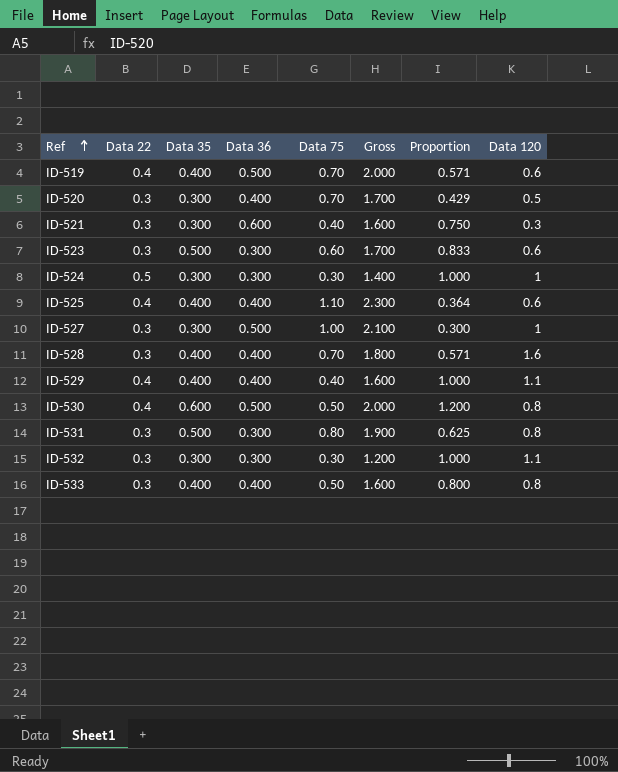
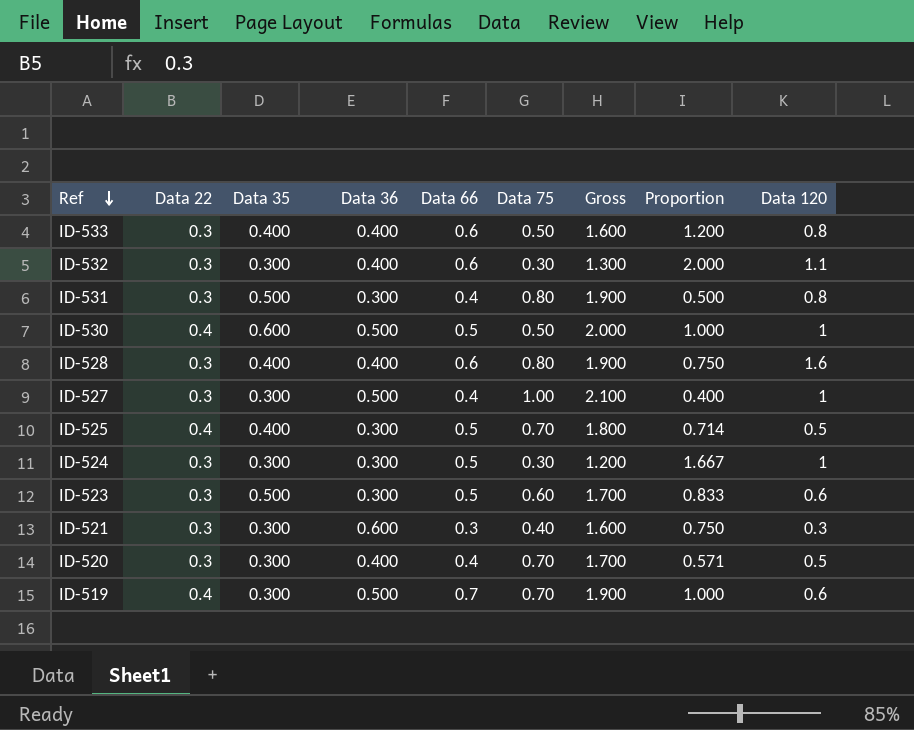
row order: Ref ascending -> Ref descending
column Data 66 | position: none -> 5
column Proportion | formula: [Data 35] / [Data 75] -> [Data 66] / [Data 75]
row ID-529: 0.4 | 0.400 | 0.400 | 0.40 | 1.600 | 1.000 | 1.1 -> none
ID-532 | Data 36: 0.300 -> 0.400
ID-532 | Gross: 1.200 -> 1.300
ID-530 | Data 120: 0.8 -> 1
ID-528 | Data 75: 0.70 -> 0.80
ID-528 | Gross: 1.800 -> 1.900
ID-525 | Data 36: 0.400 -> 0.300
ID-525 | Data 75: 1.10 -> 0.70
ID-525 | Gross: 2.300 -> 1.800
ID-525 | Data 120: 0.6 -> 0.5
ID-524 | Data 22: 0.5 -> 0.3
ID-524 | Gross: 1.400 -> 1.200
ID-519 | Data 35: 0.400 -> 0.300
ID-519 | Gross: 2.000 -> 1.900

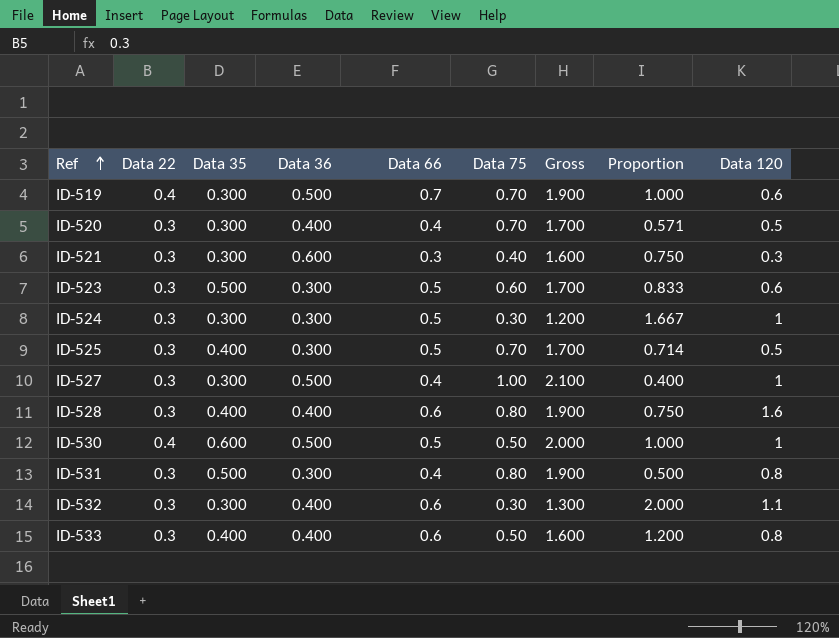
row order: Ref descending -> Ref ascending
ID-525 | Data 22: 0.4 -> 0.3
ID-525 | Gross: 1.800 -> 1.700

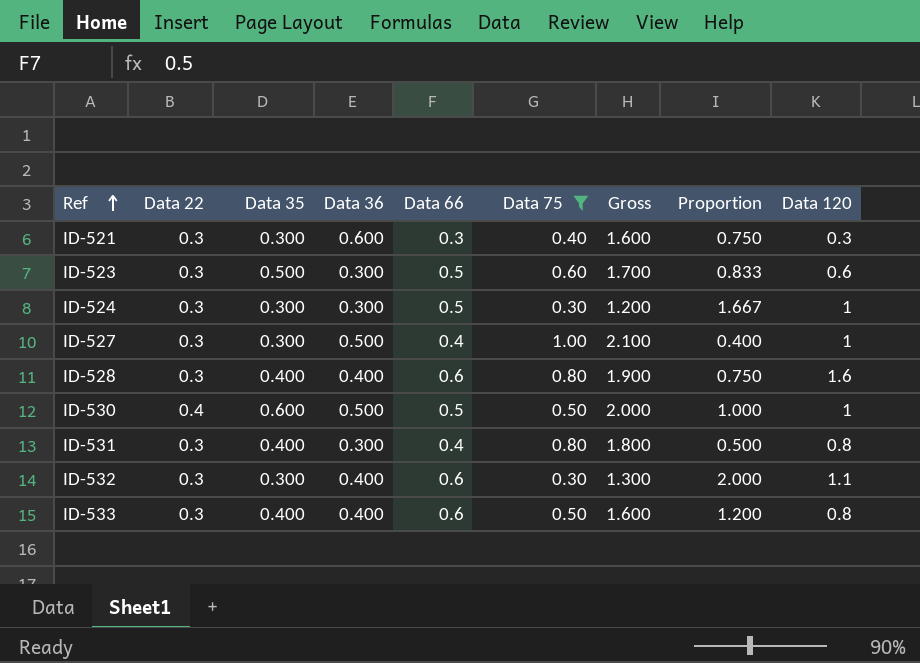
filter: none -> Data 75 != 0.70
ID-531 | Data 35: 0.500 -> 0.400
ID-531 | Gross: 1.900 -> 1.800

